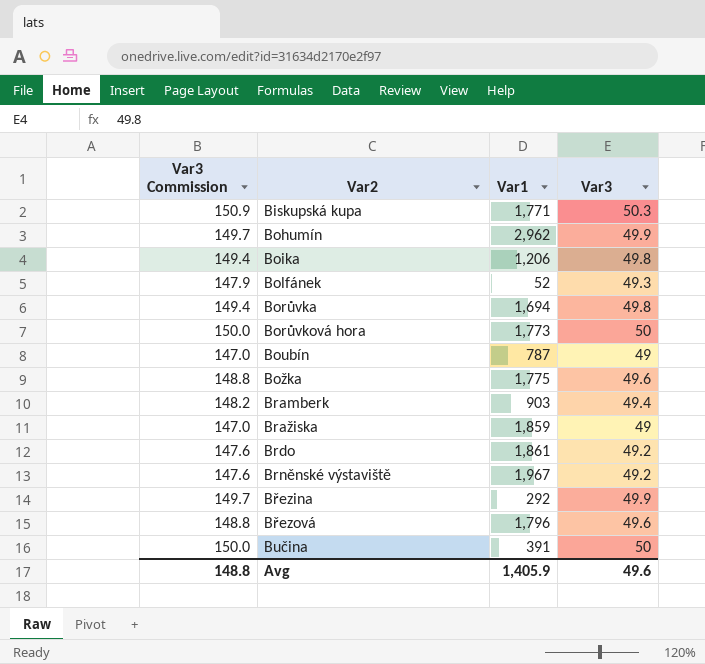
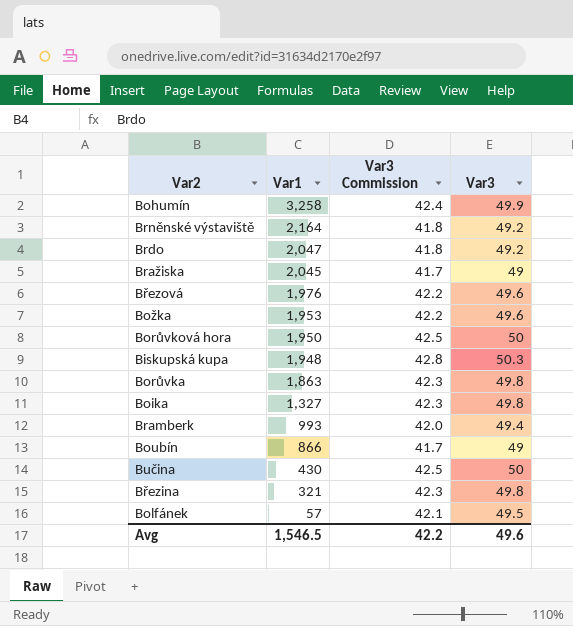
row order: none -> Var1 descending
column Var3 Commission | formula: [Var3] * 3 -> [Var3] * 0.85
column Var3 Commission | position: 1 -> 3
Bohumín | Var1: 2,962 -> 3,258
Brněnské výstaviště | Var1: 1,967 -> 2,164
Brdo | Var1: 1,861 -> 2,047
Bražiska | Var1: 1,859 -> 2,045
Březová | Var1: 1,796 -> 1,976
Božka | Var1: 1,775 -> 1,953
Borůvková hora | Var1: 1,773 -> 1,950
Biskupská kupa | Var1: 1,771 -> 1,948
Borůvka | Var1: 1,694 -> 1,863
Boika | Var1: 1,206 -> 1,327
Bramberk | Var1: 903 -> 993
Boubín | Var1: 787 -> 866
Bučina | Var1: 391 -> 430
Březina | Var1: 292 -> 321
Březina | Var3: 49.9 -> 49.8
Bolfánek | Var1: 52 -> 57
Bolfánek | Var3: 49.3 -> 49.5
Avg | Var1: 1,405.9 -> 1,546.5
Avg | Var3 Commission: 148.8 -> 42.2

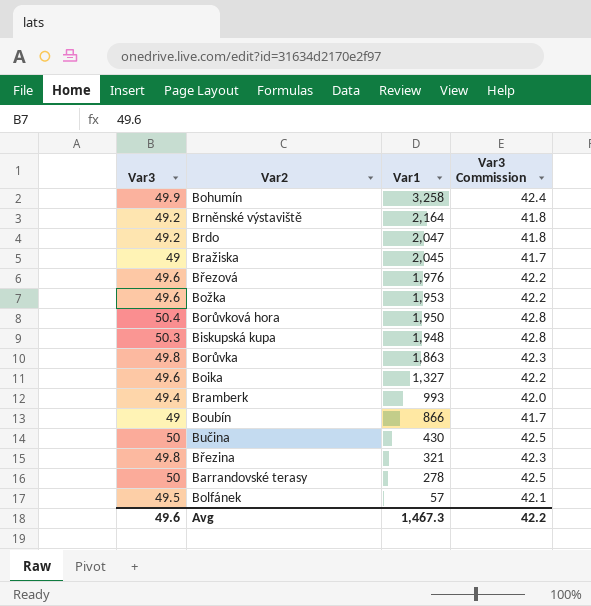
column Var3 | position: 4 -> 1
Borůvková hora | Var3: 50 -> 50.4
Borůvková hora | Var3 Commission: 42.5 -> 42.8
Boika | Var3: 49.8 -> 49.6
Boika | Var3 Commission: 42.3 -> 42.2
row Barrandovské terasy: none -> 50 | 278 | 42.5
Avg | Var1: 1,546.5 -> 1,467.3

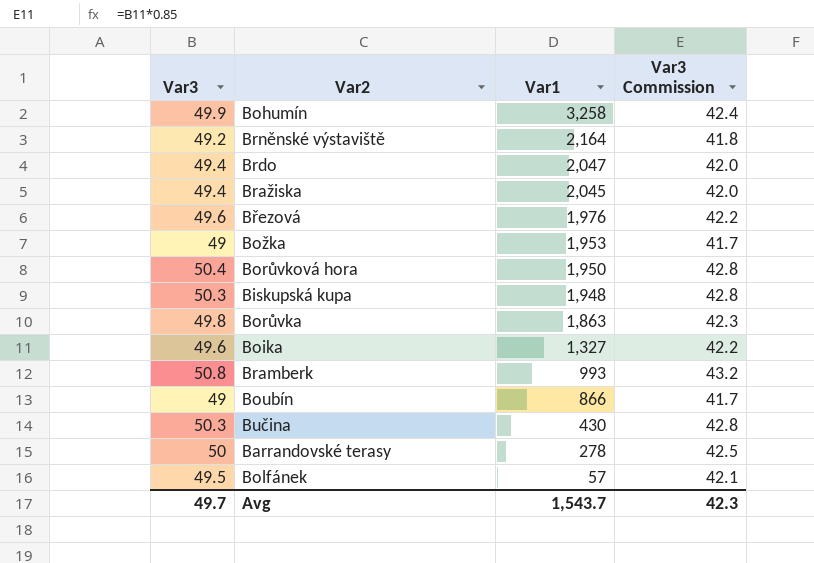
row Březina: 49.8 | 321 | 42.3 -> none
Brdo | Var3: 49.2 -> 49.4
Brdo | Var3 Commission: 41.8 -> 42.0
Bražiska | Var3: 49 -> 49.4
Bražiska | Var3 Commission: 41.7 -> 42.0
Božka | Var3: 49.6 -> 49
Božka | Var3 Commission: 42.2 -> 41.7
Bramberk | Var3: 49.4 -> 50.8
Bramberk | Var3 Commission: 42.0 -> 43.2
Bučina | Var3: 50 -> 50.3
Bučina | Var3 Commission: 42.5 -> 42.8
Avg | Var3: 49.6 -> 49.7
Avg | Var1: 1,467.3 -> 1,543.7
Avg | Var3 Commission: 42.2 -> 42.3

